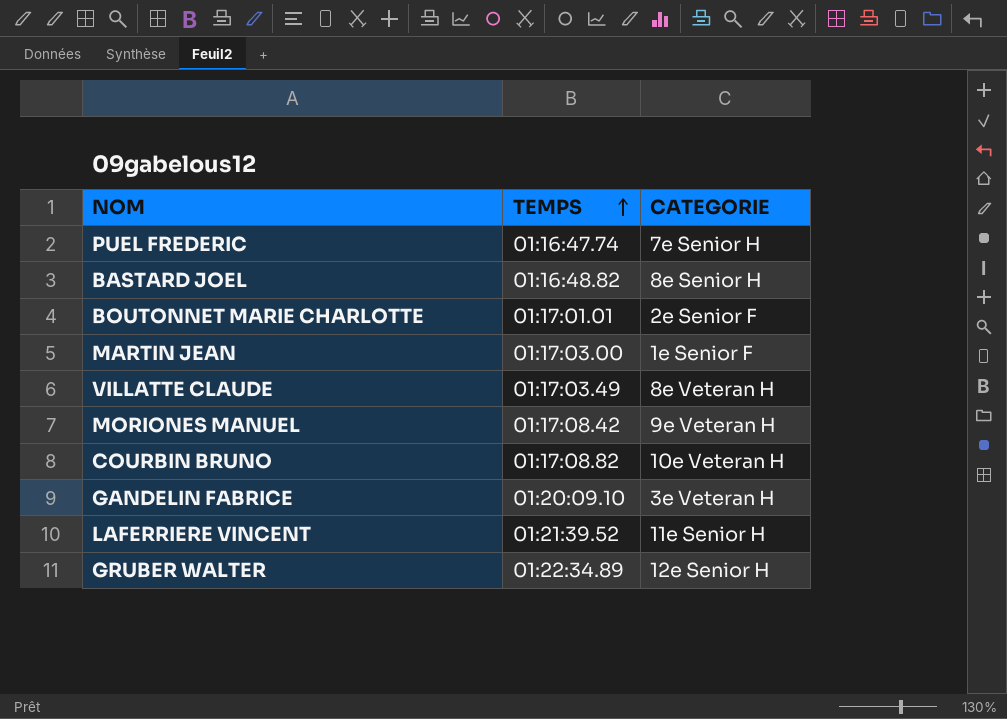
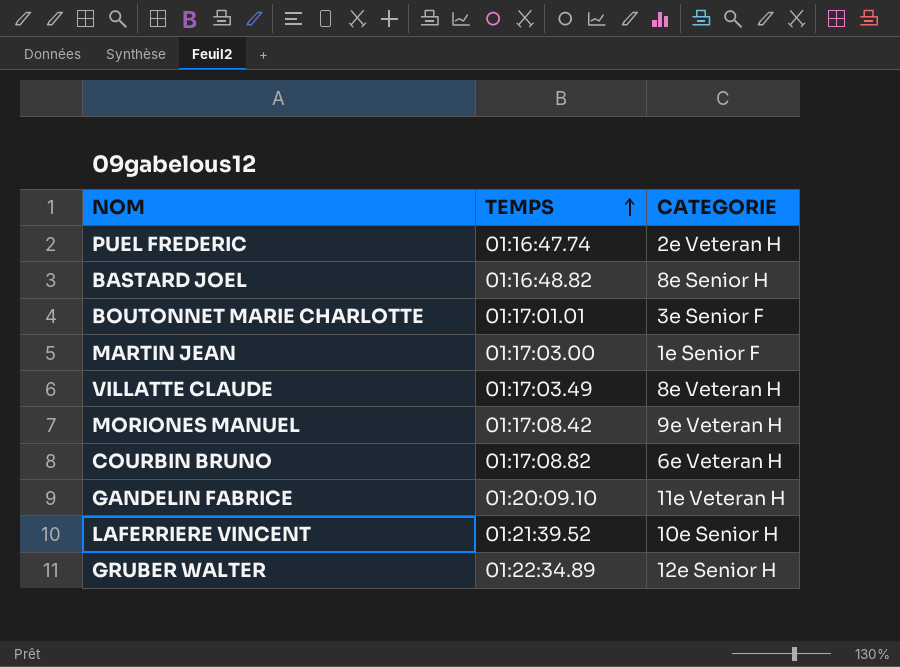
PUEL FREDERIC | CATEGORIE: 7e Senior H -> 2e Veteran H
BOUTONNET MARIE CHARLOTTE | CATEGORIE: 2e Senior F -> 3e Senior F
COURBIN BRUNO | CATEGORIE: 10e Veteran H -> 6e Veteran H
GANDELIN FABRICE | CATEGORIE: 3e Veteran H -> 11e Veteran H
LAFERRIERE VINCENT | CATEGORIE: 11e Senior H -> 10e Senior H

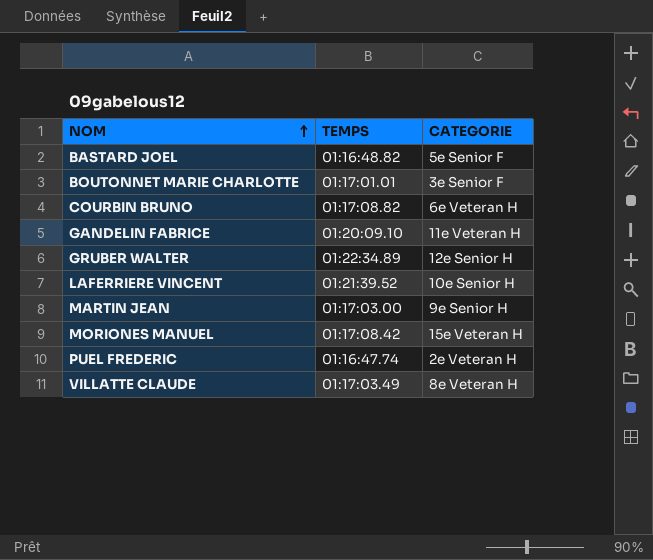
row order: TEMPS ascending -> NOM ascending
BASTARD JOEL | CATEGORIE: 8e Senior H -> 5e Senior F
MARTIN JEAN | CATEGORIE: 1e Senior F -> 9e Senior H
MORIONES MANUEL | CATEGORIE: 9e Veteran H -> 15e Veteran H

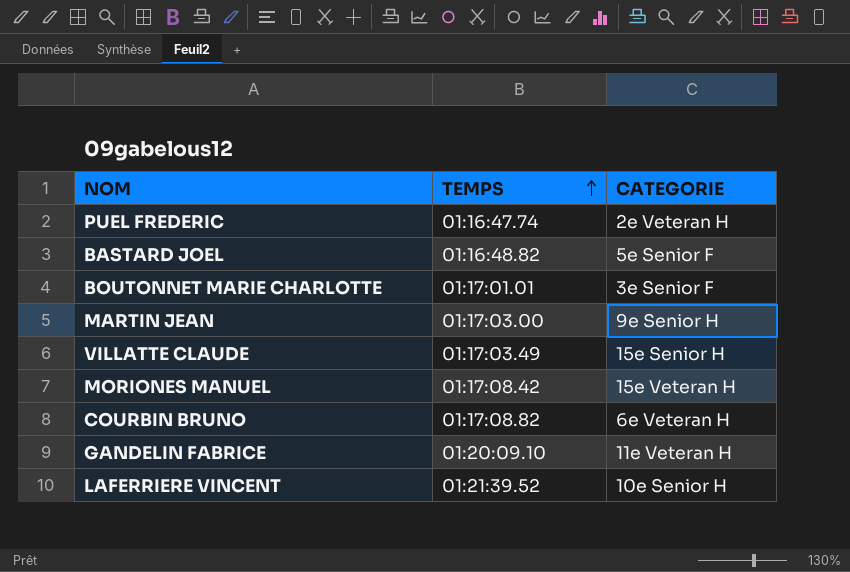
row order: NOM ascending -> TEMPS ascending
row GRUBER WALTER: 01:22:34.89 | 12e Senior H -> none
VILLATTE CLAUDE | CATEGORIE: 8e Veteran H -> 15e Senior H

